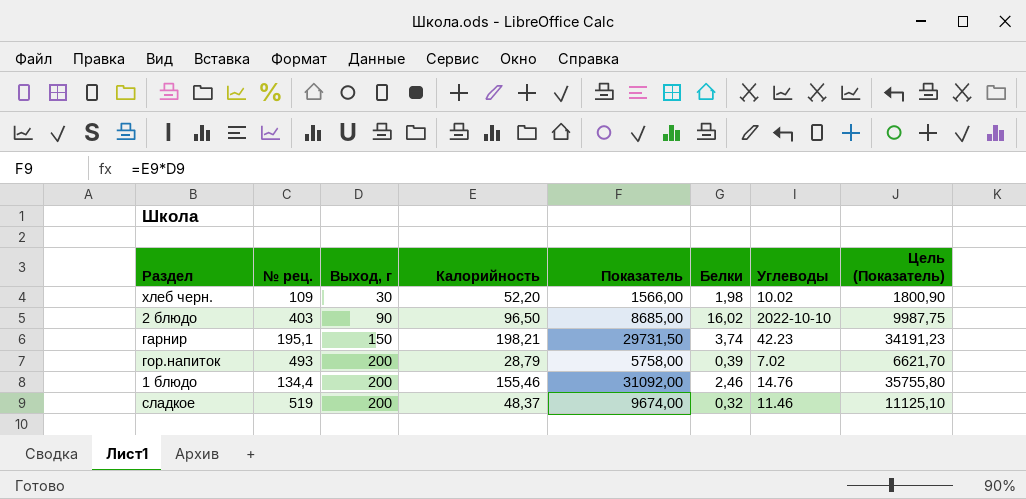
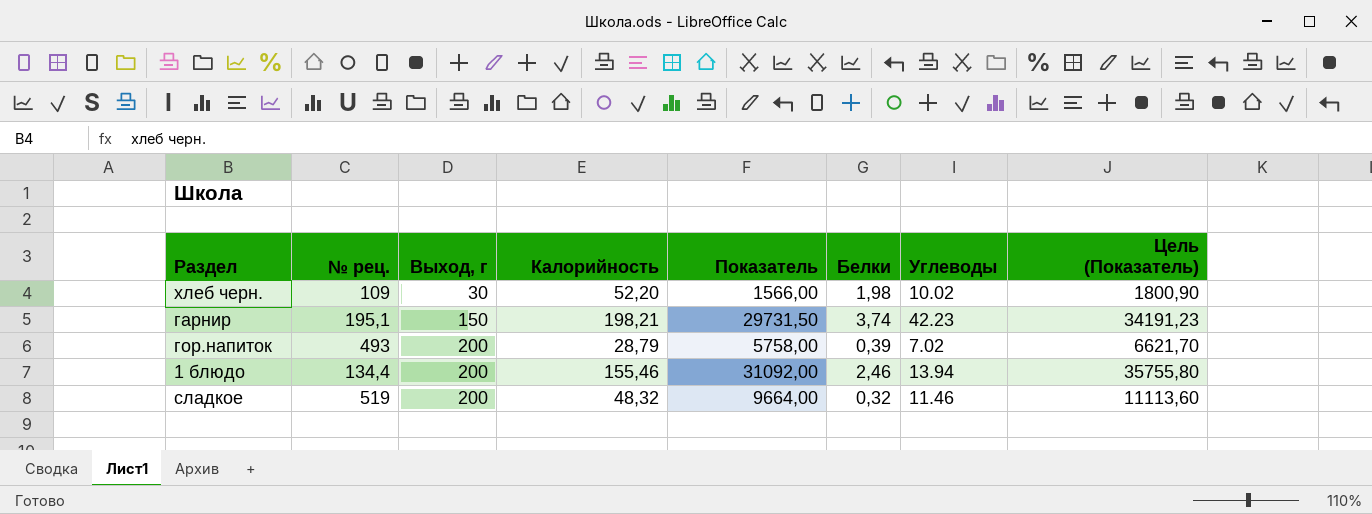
row 2 блюдо: 403 | 90 | 96,50 | 8685,00 | 16,02 | 2022-10-10 | 9987,75 -> none
1 блюдо | Углеводы: 14.76 -> 13.94
сладкое | Калорийность: 48,37 -> 48,32
сладкое | Показатель: 9674,00 -> 9664,00
сладкое | Цель (Показатель): 11125,10 -> 11113,60

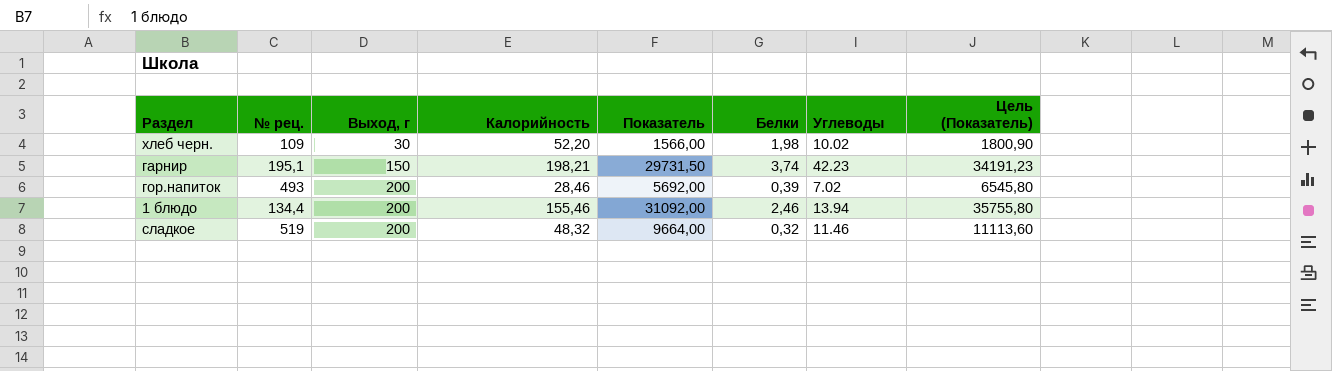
гор.напиток | Калорийность: 28,79 -> 28,46
гор.напиток | Показатель: 5758,00 -> 5692,00
гор.напиток | Цель (Показатель): 6621,70 -> 6545,80

